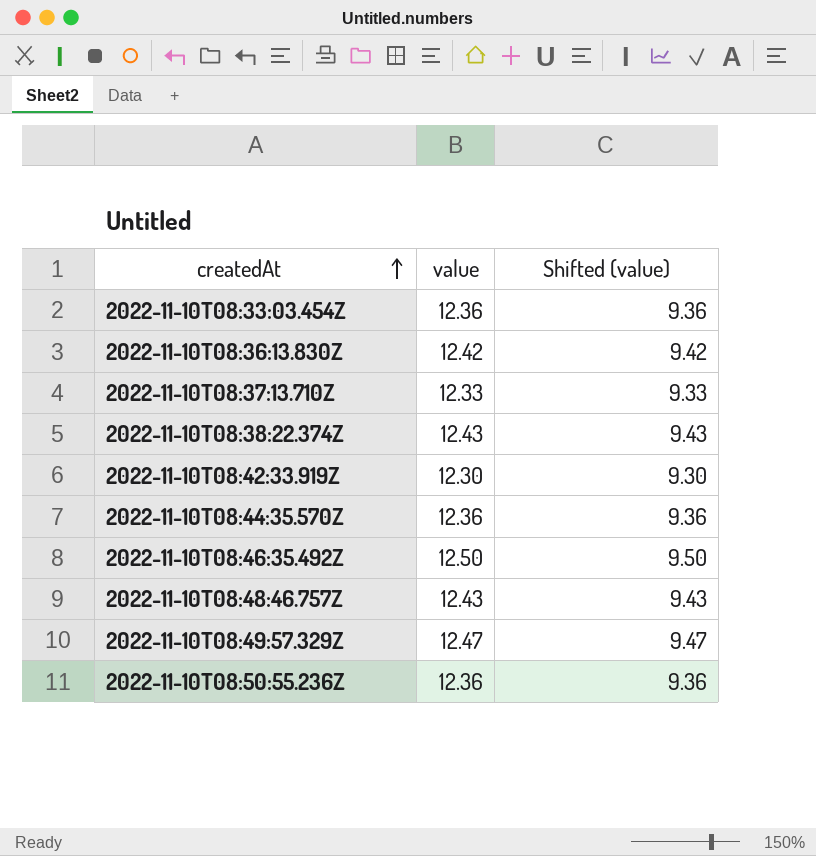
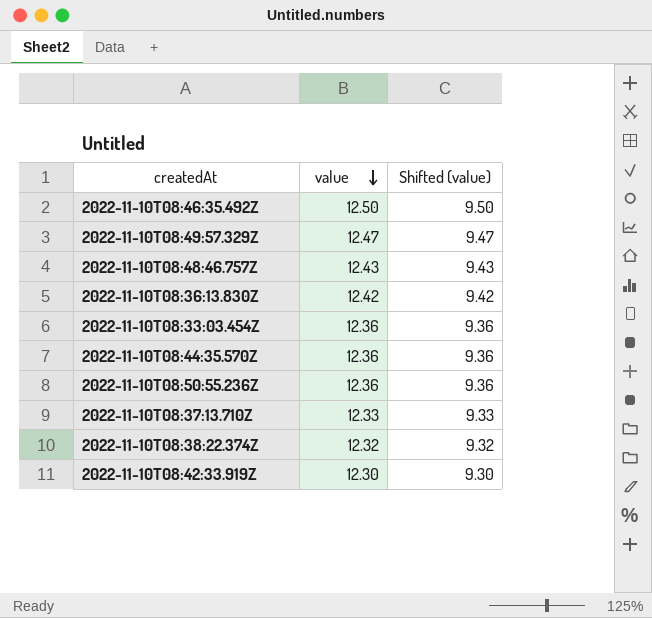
row order: createdAt ascending -> value descending
2022-11-10T08:38:22.374Z | value: 12.43 -> 12.32
2022-11-10T08:38:22.374Z | Shifted (value): 9.43 -> 9.32

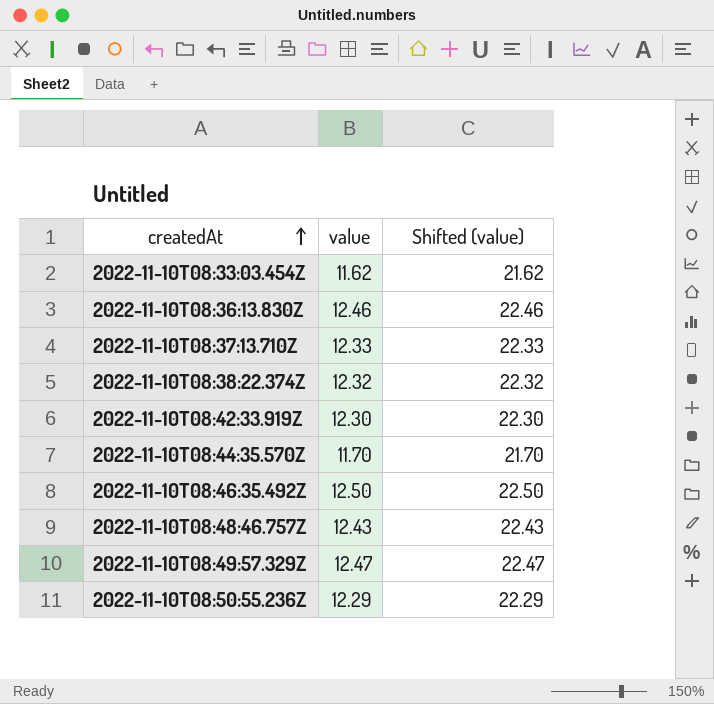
row order: value descending -> createdAt ascending
column Shifted (value) | formula: [value] - 3 -> [value] + 10
2022-11-10T08:33:03.454Z | value: 12.36 -> 11.62
2022-11-10T08:36:13.830Z | value: 12.42 -> 12.46
2022-11-10T08:44:35.570Z | value: 12.36 -> 11.70
2022-11-10T08:50:55.236Z | value: 12.36 -> 12.29

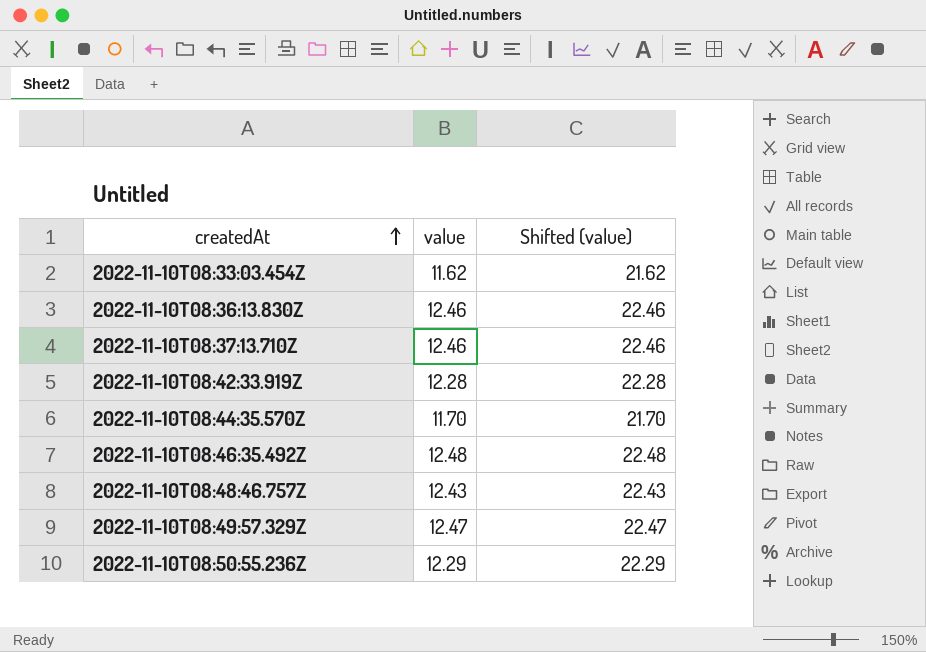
row 2022-11-10T08:38:22.374Z: 12.32 | 22.32 -> none
2022-11-10T08:37:13.710Z | value: 12.33 -> 12.46
2022-11-10T08:37:13.710Z | Shifted (value): 22.33 -> 22.46
2022-11-10T08:42:33.919Z | value: 12.30 -> 12.28
2022-11-10T08:42:33.919Z | Shifted (value): 22.30 -> 22.28
2022-11-10T08:46:35.492Z | value: 12.50 -> 12.48
2022-11-10T08:46:35.492Z | Shifted (value): 22.50 -> 22.48

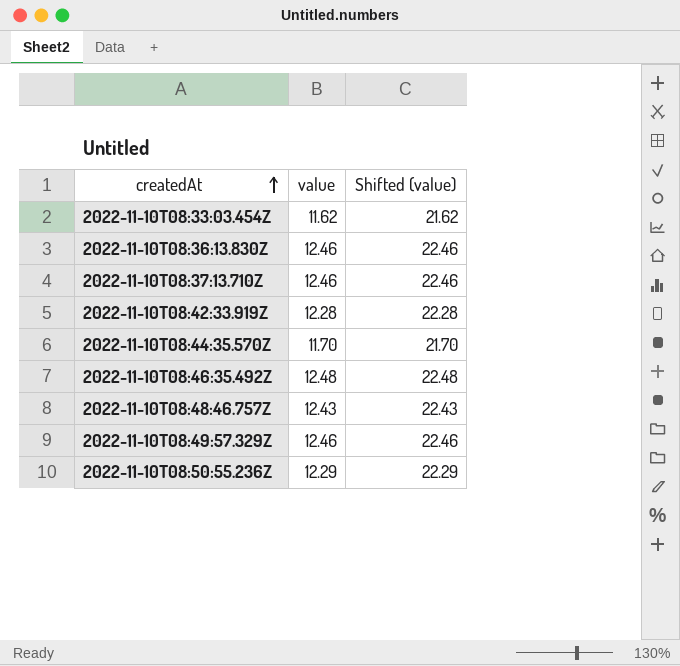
2022-11-10T08:49:57.329Z | value: 12.47 -> 12.46
2022-11-10T08:49:57.329Z | Shifted (value): 22.47 -> 22.46

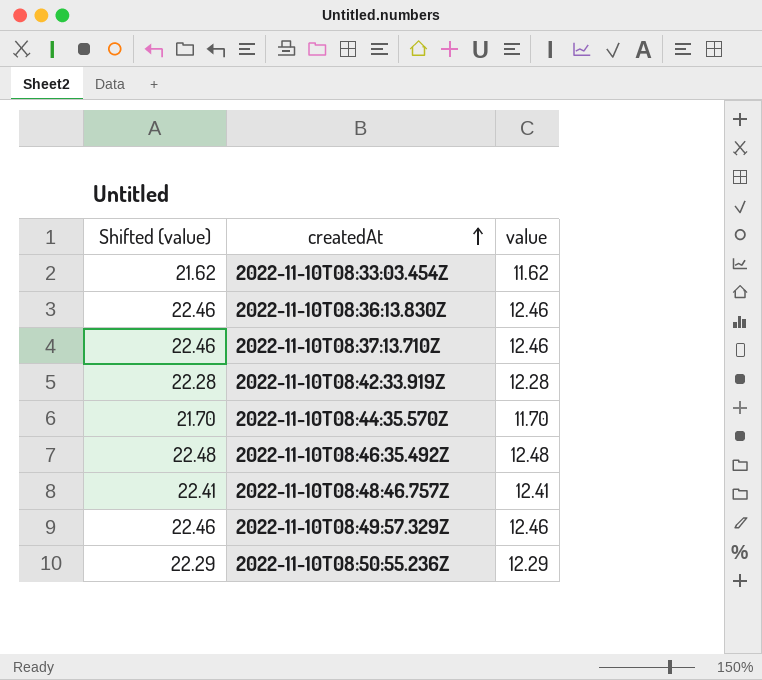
column Shifted (value) | position: 3 -> 1
2022-11-10T08:48:46.757Z | Shifted (value): 22.43 -> 22.41
2022-11-10T08:48:46.757Z | value: 12.43 -> 12.41

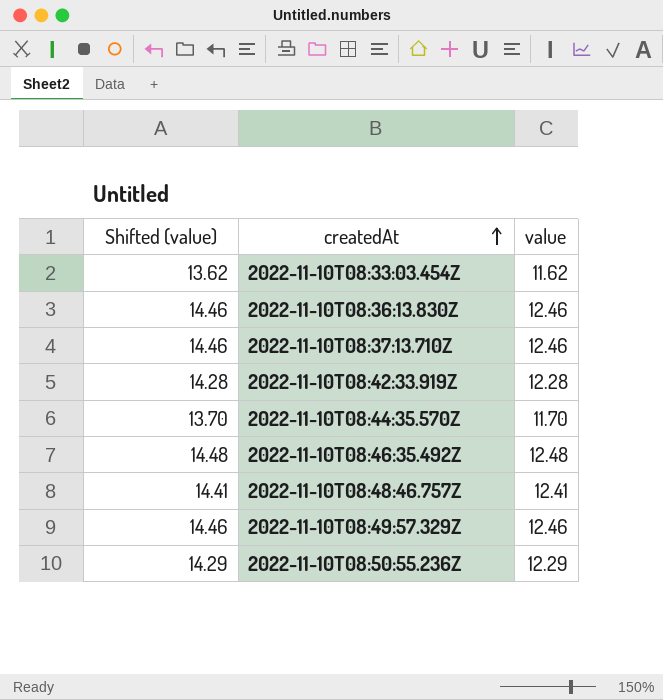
column Shifted (value) | formula: [value] + 10 -> [value] + 2

